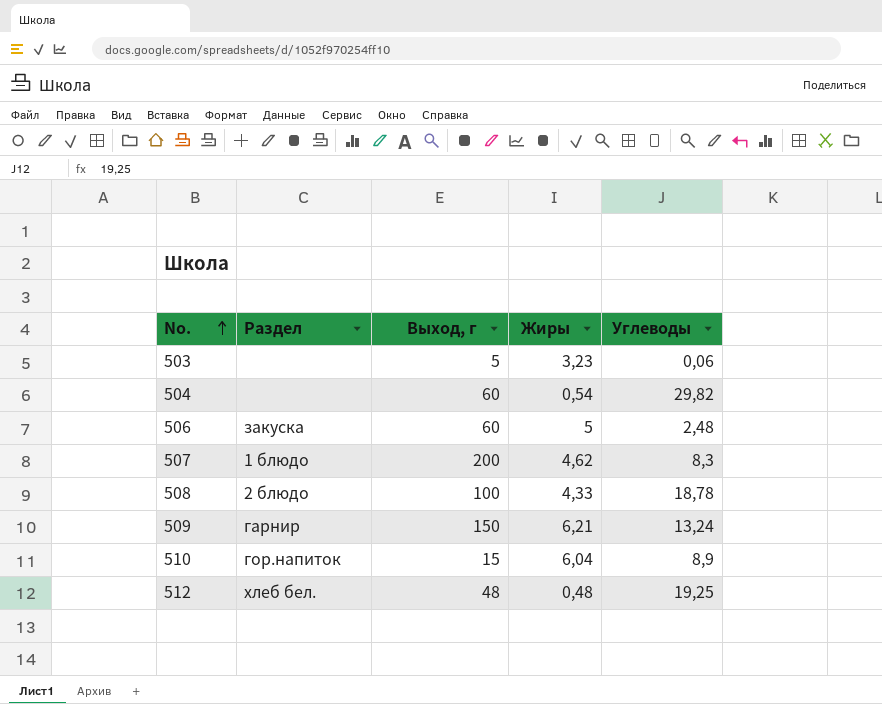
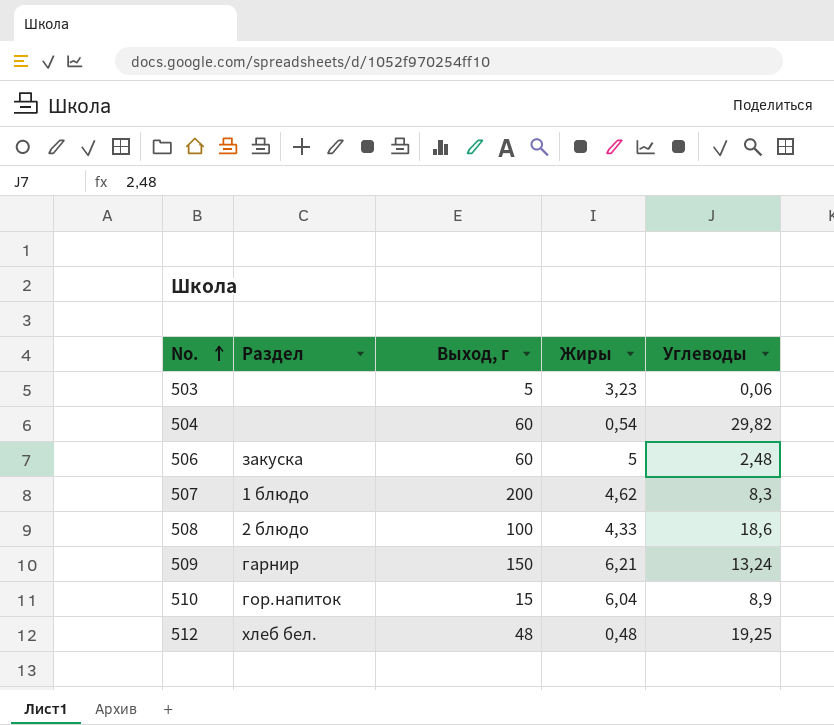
508 | Углеводы: 18,78 -> 18,6

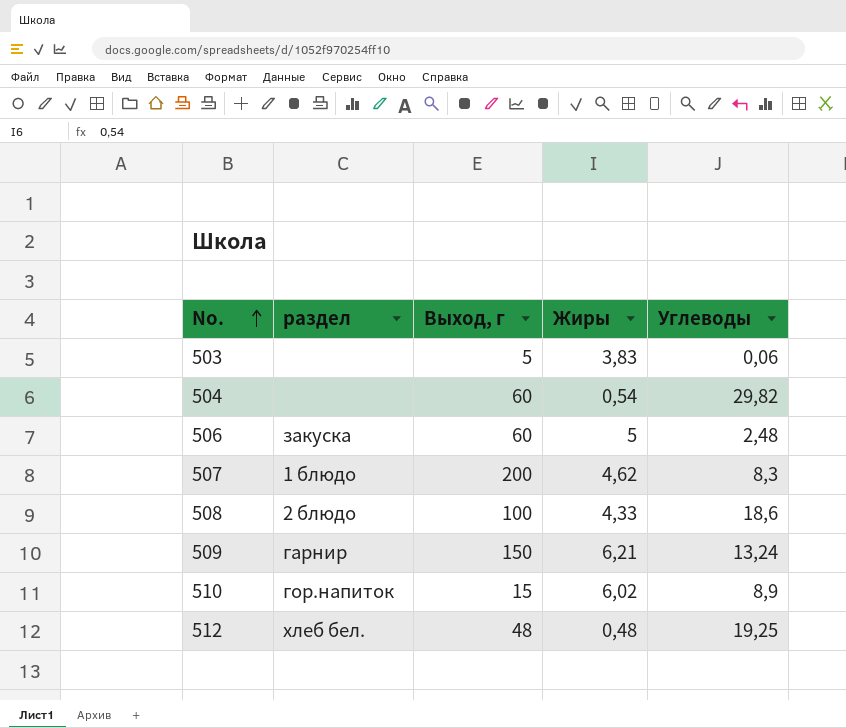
column name: Раздел -> раздел
503 | Жиры: 3,23 -> 3,83
510 | Жиры: 6,04 -> 6,02

